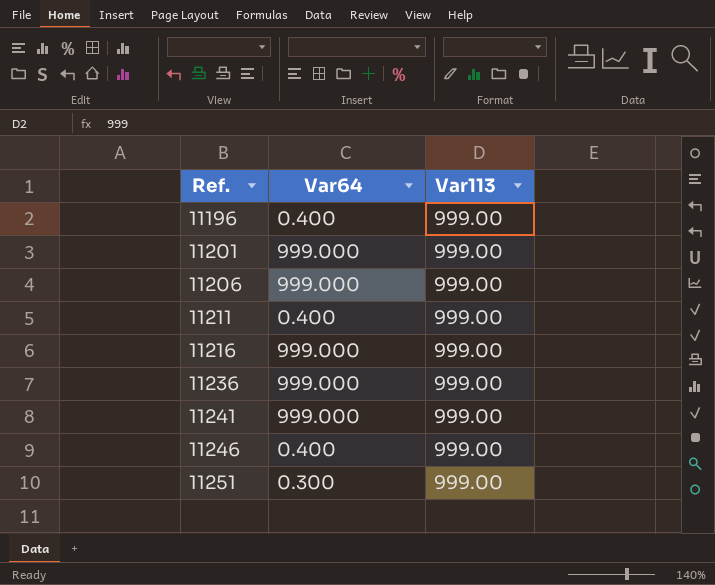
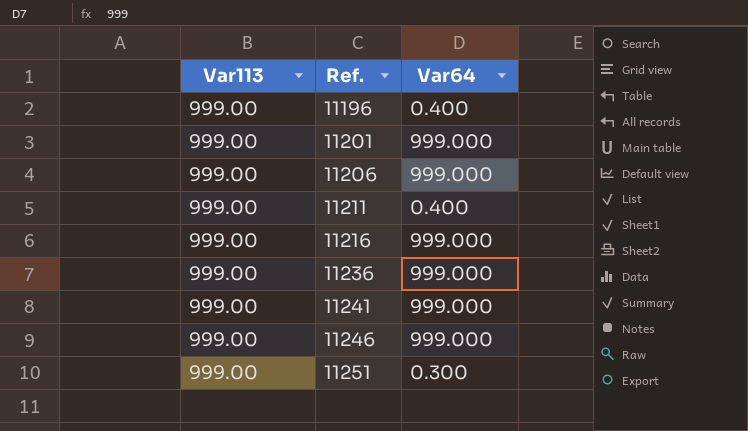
column Var113 | position: 3 -> 1
11246 | Var64: 0.400 -> 999.000

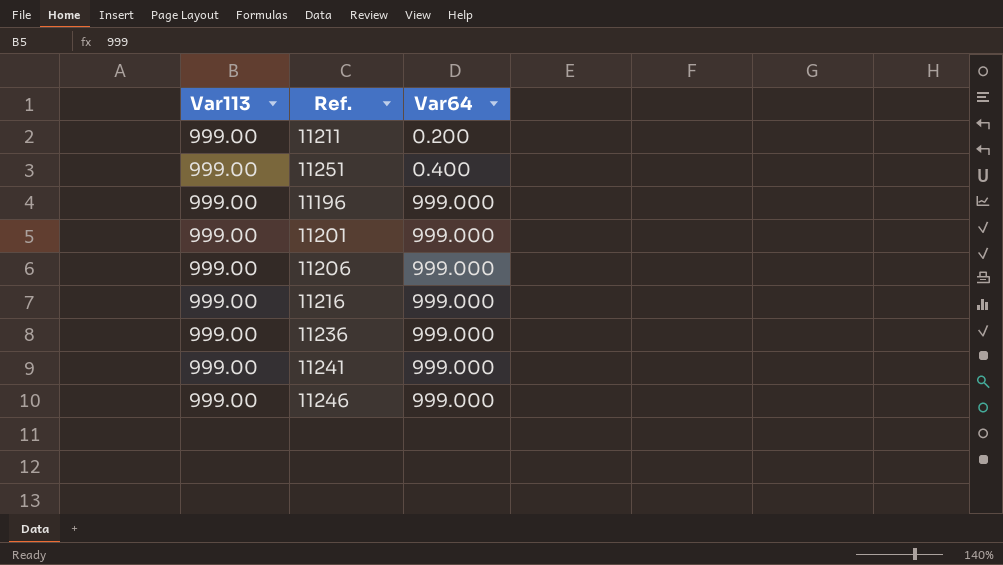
row order: Ref. ascending -> Var64 ascending
11211 | Var64: 0.400 -> 0.200
11251 | Var64: 0.300 -> 0.400
11196 | Var64: 0.400 -> 999.000

